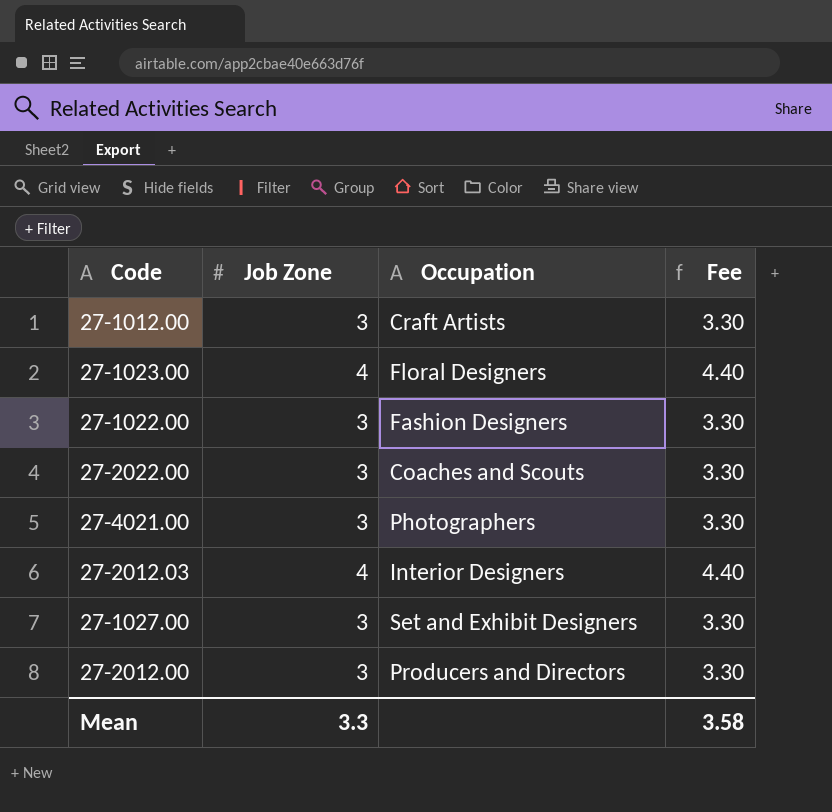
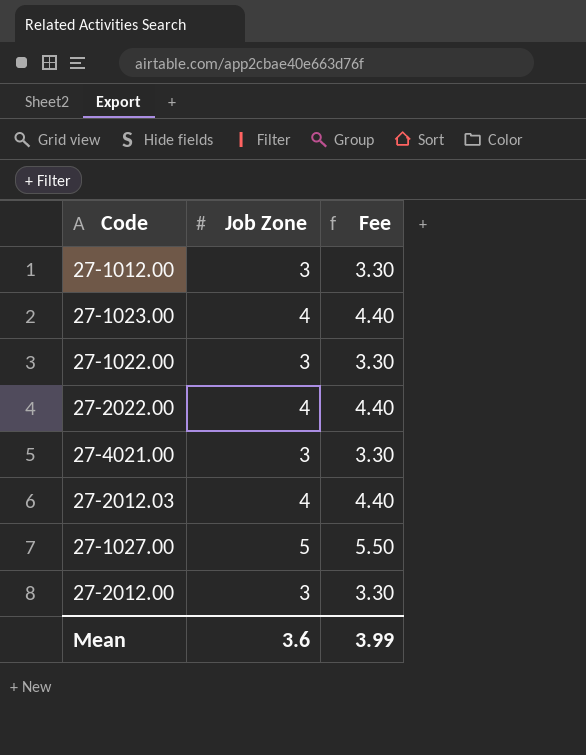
column Occupation | position: 3 -> none
27-2022.00 | Job Zone: 3 -> 4
27-2022.00 | Fee: 3.30 -> 4.40
27-1027.00 | Job Zone: 3 -> 5
27-1027.00 | Fee: 3.30 -> 5.50
Mean | Job Zone: 3.3 -> 3.6
Mean | Fee: 3.58 -> 3.99

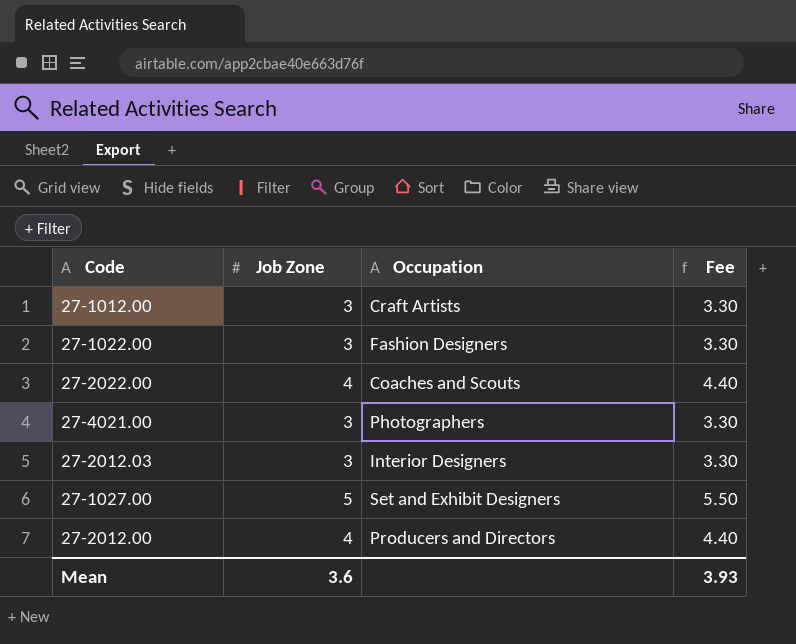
column Occupation | position: none -> 3
row 27-1023.00: 4 | 4.40 -> none
27-2012.03 | Job Zone: 4 -> 3
27-2012.03 | Fee: 4.40 -> 3.30
27-2012.00 | Job Zone: 3 -> 4
27-2012.00 | Fee: 3.30 -> 4.40
Mean | Fee: 3.99 -> 3.93

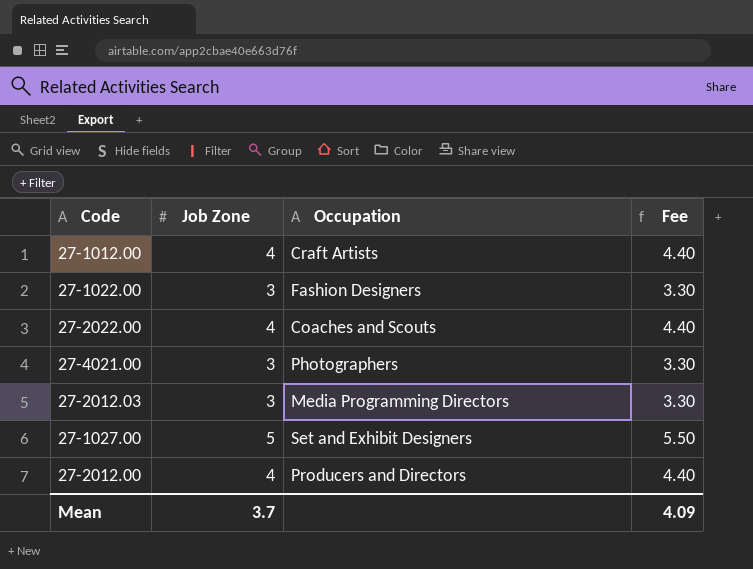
27-1012.00 | Job Zone: 3 -> 4
27-1012.00 | Fee: 3.30 -> 4.40
27-2012.03 | Occupation: Interior Designers -> Media Programming Directors
Mean | Job Zone: 3.6 -> 3.7
Mean | Fee: 3.93 -> 4.09

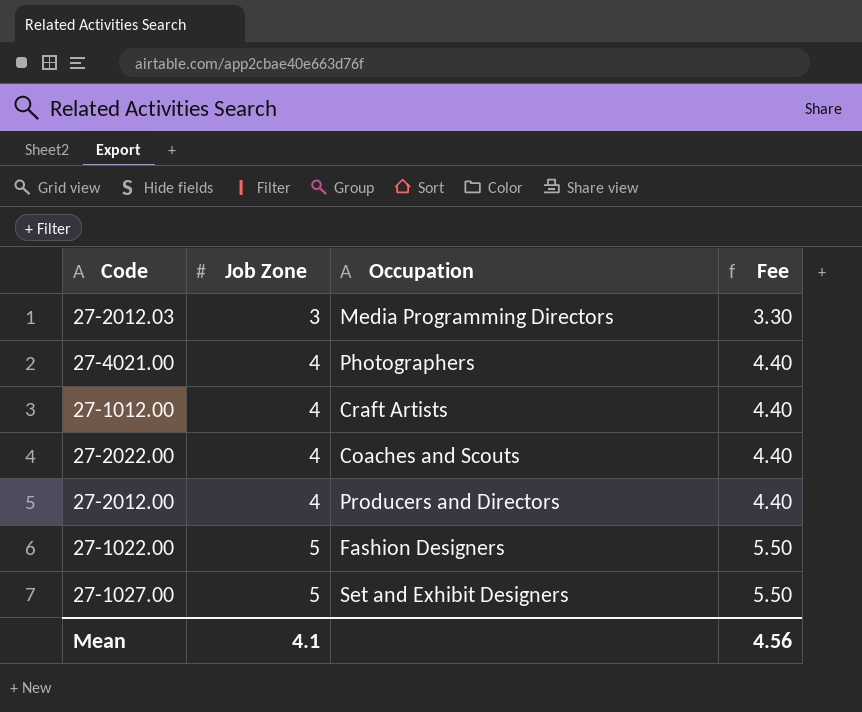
row order: none -> Job Zone ascending
27-4021.00 | Job Zone: 3 -> 4
27-4021.00 | Fee: 3.30 -> 4.40
27-1022.00 | Job Zone: 3 -> 5
27-1022.00 | Fee: 3.30 -> 5.50
Mean | Job Zone: 3.7 -> 4.1
Mean | Fee: 4.09 -> 4.56

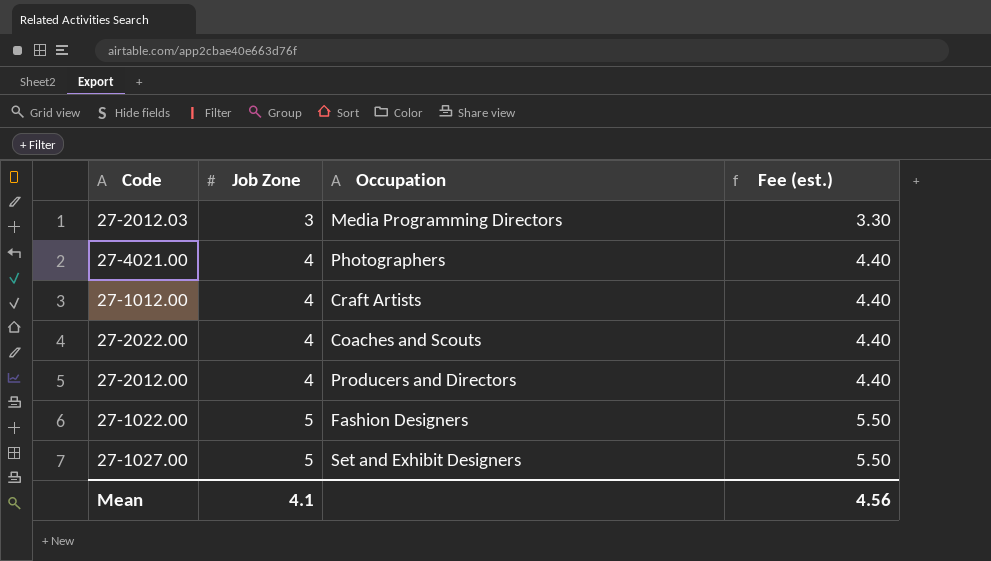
column name: Fee -> Fee (est.)

